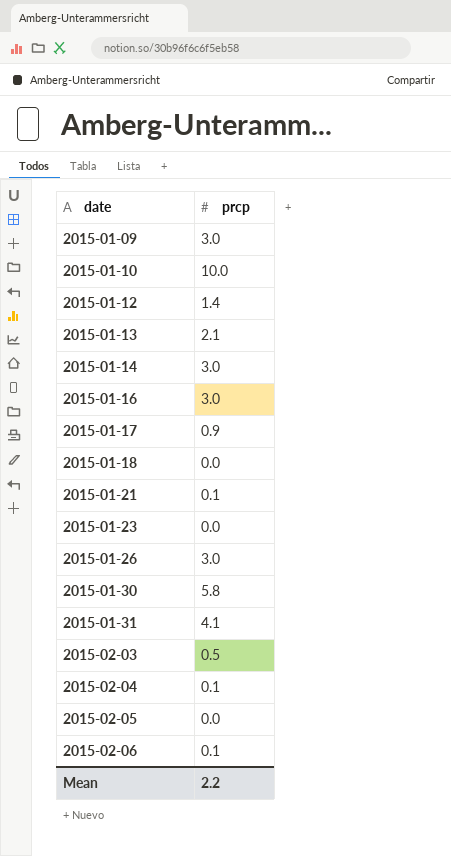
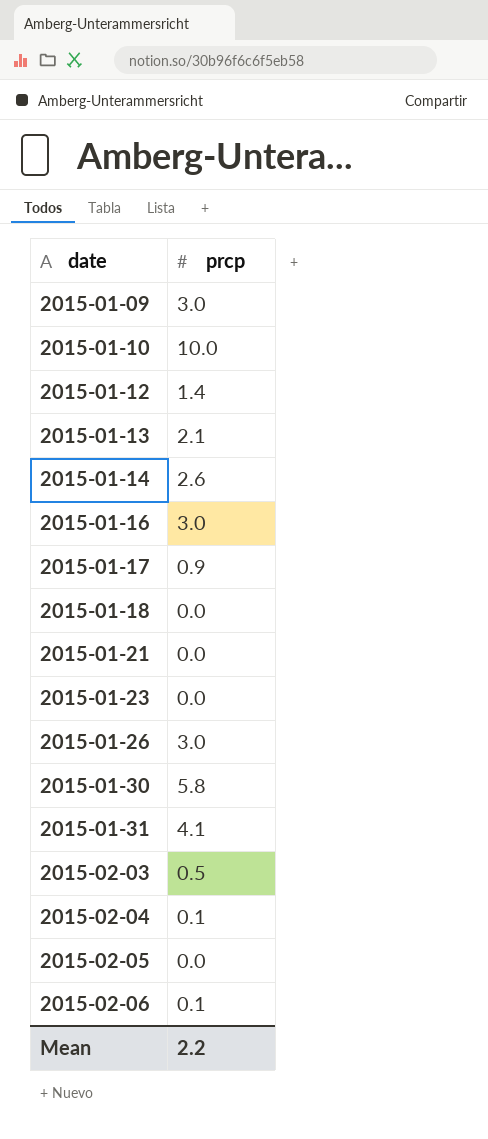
2015-01-14 | prcp: 3.0 -> 2.6
2015-01-21 | prcp: 0.1 -> 0.0

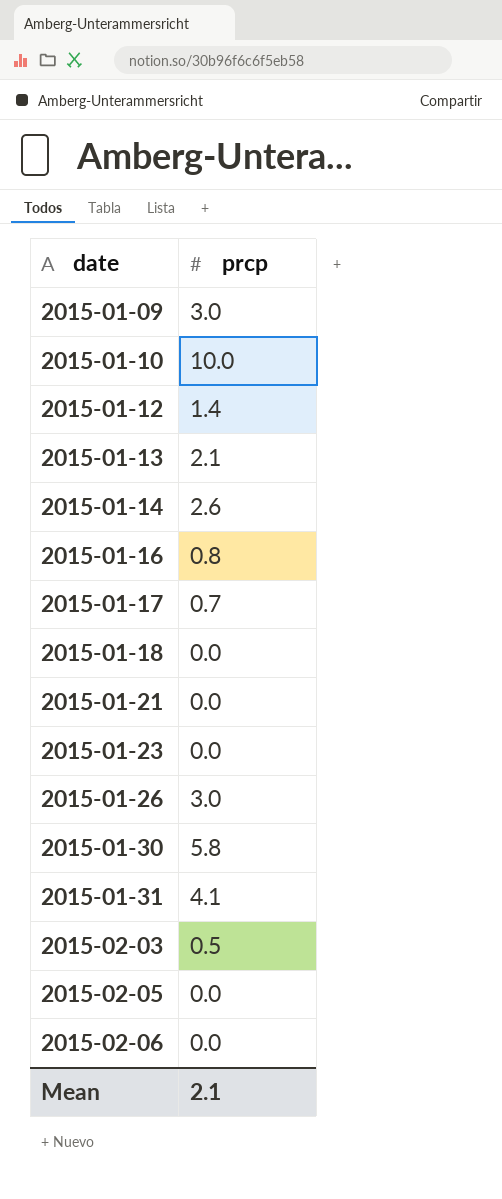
row 2015-02-04: 0.1 -> none
2015-01-16 | prcp: 3.0 -> 0.8
2015-01-17 | prcp: 0.9 -> 0.7
2015-02-06 | prcp: 0.1 -> 0.0
Mean | prcp: 2.2 -> 2.1

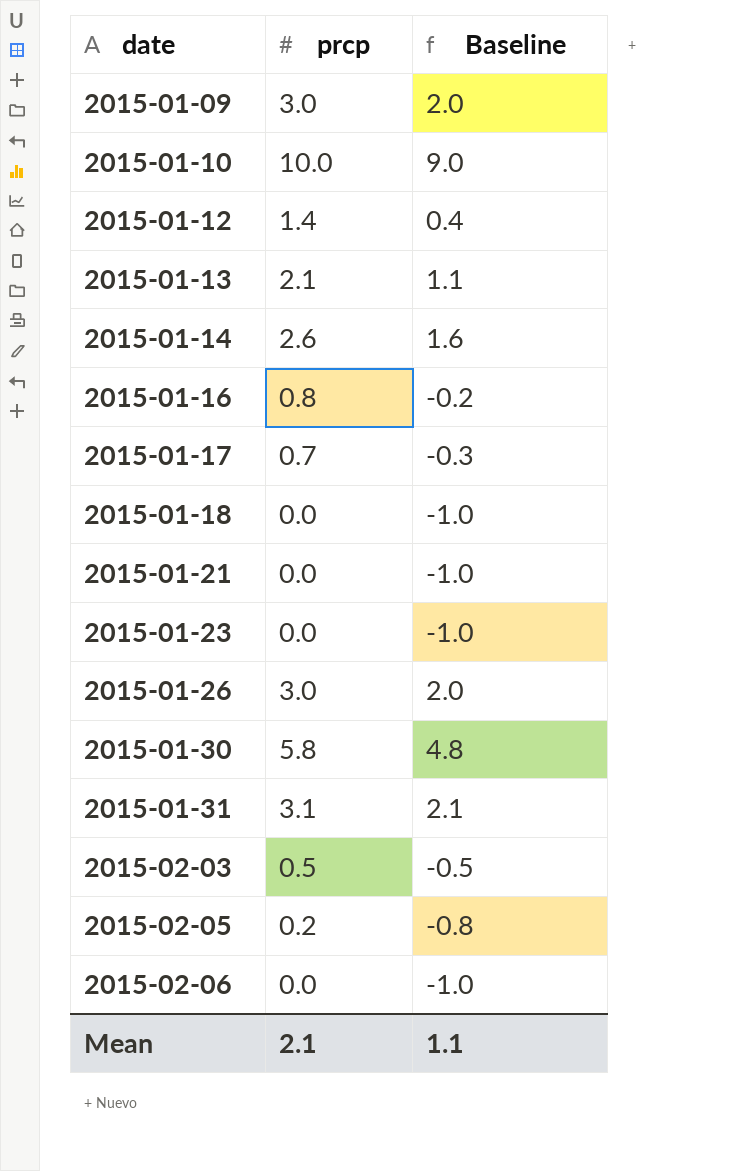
column Baseline | formula: none -> [prcp] - 1
2015-01-31 | prcp: 4.1 -> 3.1
2015-02-05 | prcp: 0.0 -> 0.2

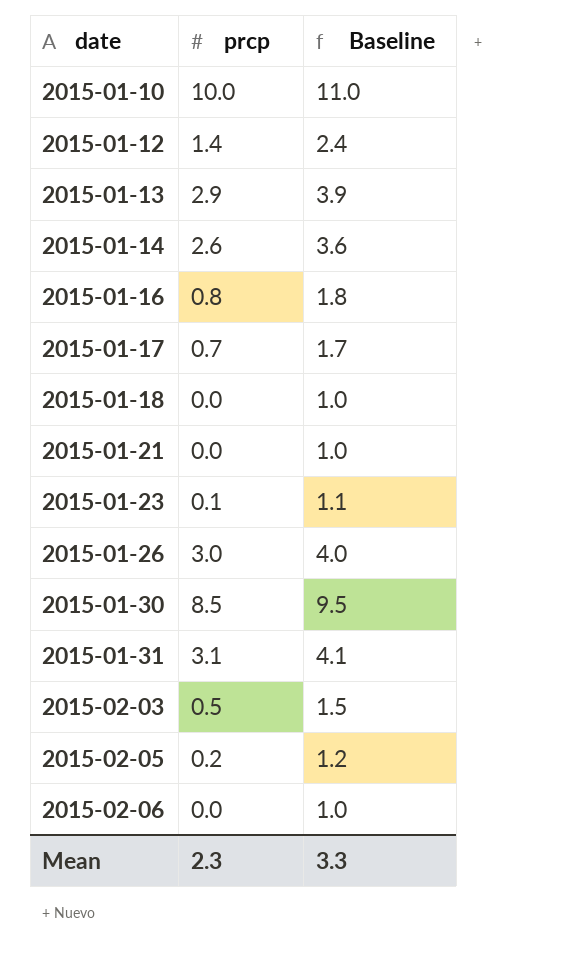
column Baseline | formula: [prcp] - 1 -> [prcp] + 1
row 2015-01-09: 3.0 | 2.0 -> none
2015-01-13 | prcp: 2.1 -> 2.9
2015-01-23 | prcp: 0.0 -> 0.1
2015-01-30 | prcp: 5.8 -> 8.5
Mean | prcp: 2.1 -> 2.3
Mean | Baseline: 1.1 -> 3.3

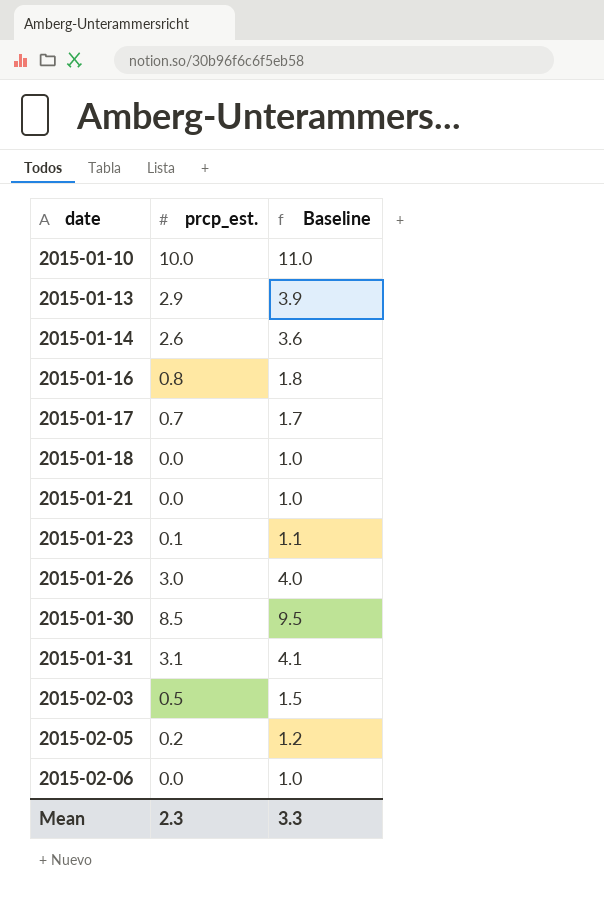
column name: prcp -> prcp_est.
row 2015-01-12: 1.4 | 2.4 -> none

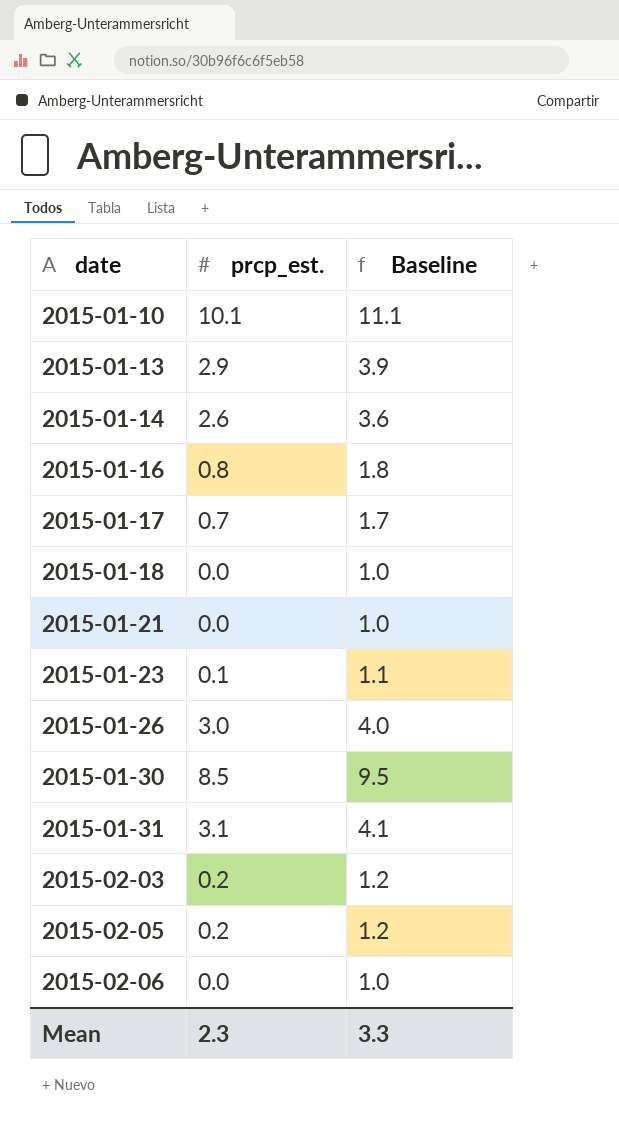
2015-01-10 | prcp_est.: 10.0 -> 10.1
2015-01-10 | Baseline: 11.0 -> 11.1
2015-02-03 | prcp_est.: 0.5 -> 0.2
2015-02-03 | Baseline: 1.5 -> 1.2

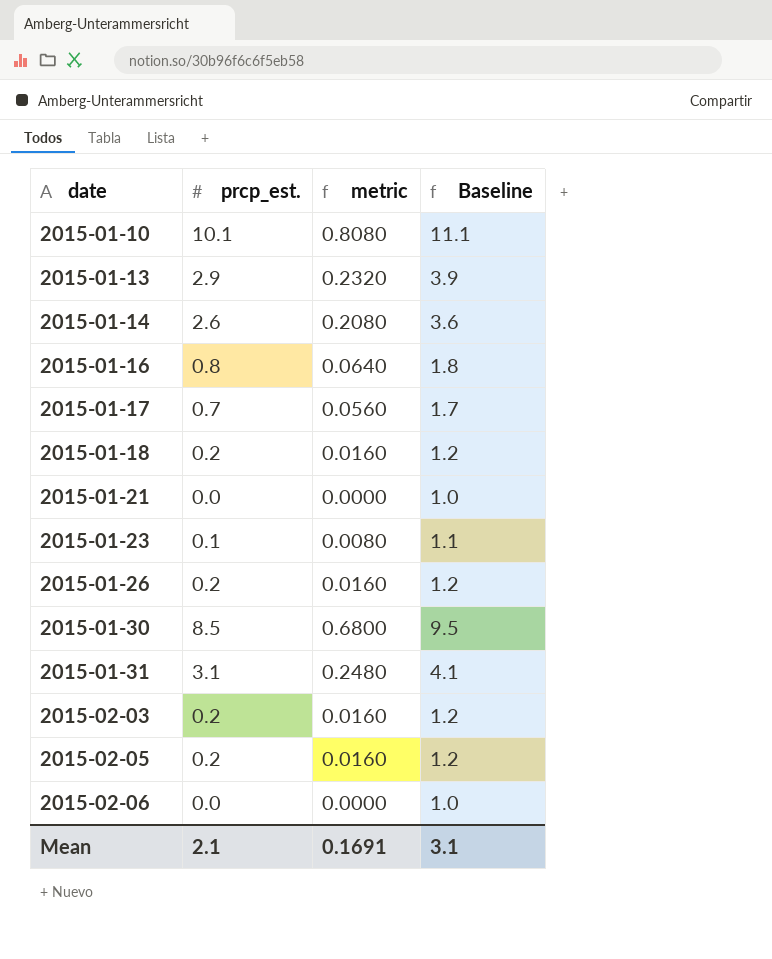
column metric | formula: none -> [prcp_est.] * 0.08
2015-01-18 | prcp_est.: 0.0 -> 0.2
2015-01-18 | Baseline: 1.0 -> 1.2
2015-01-26 | prcp_est.: 3.0 -> 0.2
2015-01-26 | Baseline: 4.0 -> 1.2
Mean | prcp_est.: 2.3 -> 2.1
Mean | Baseline: 3.3 -> 3.1

